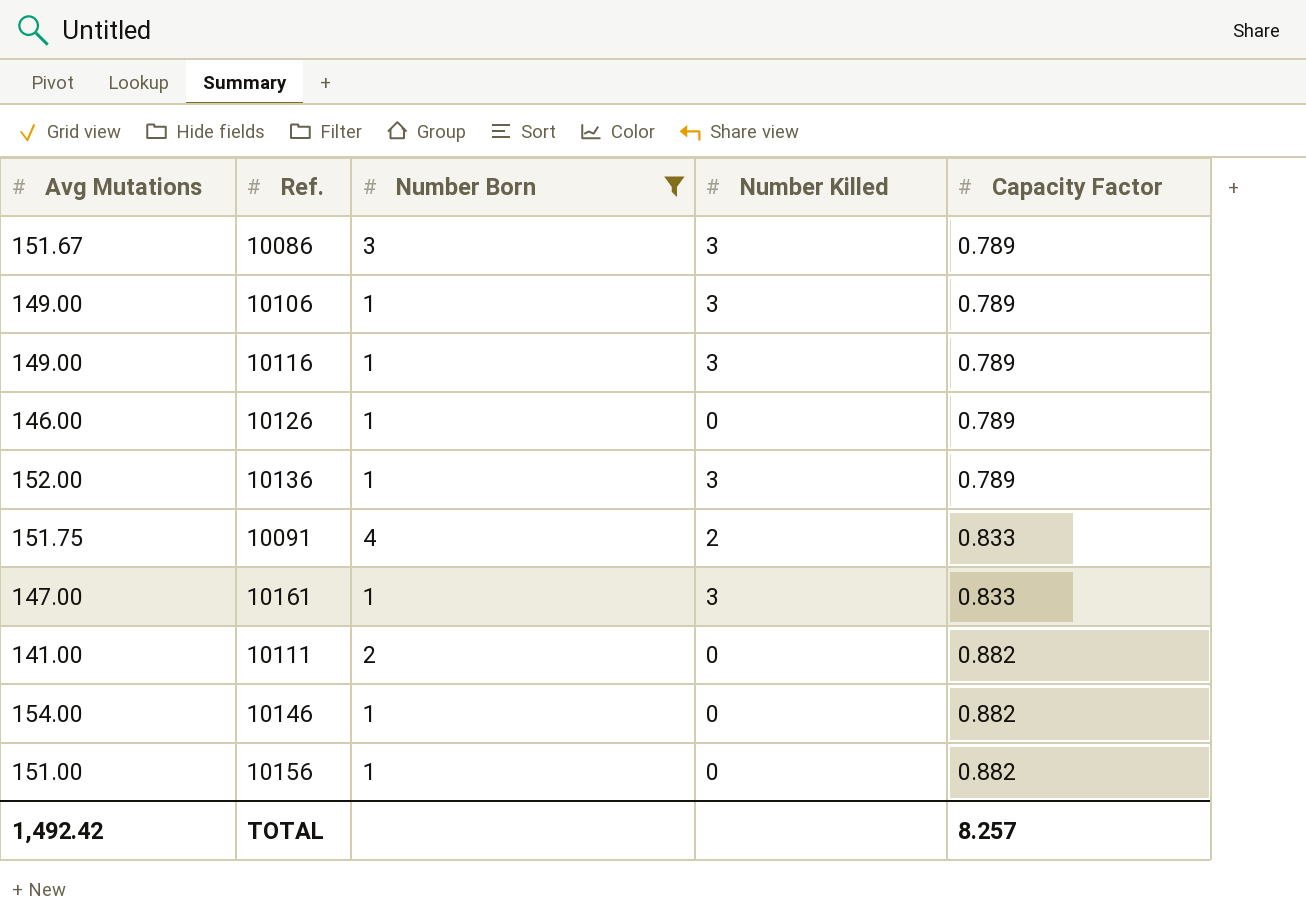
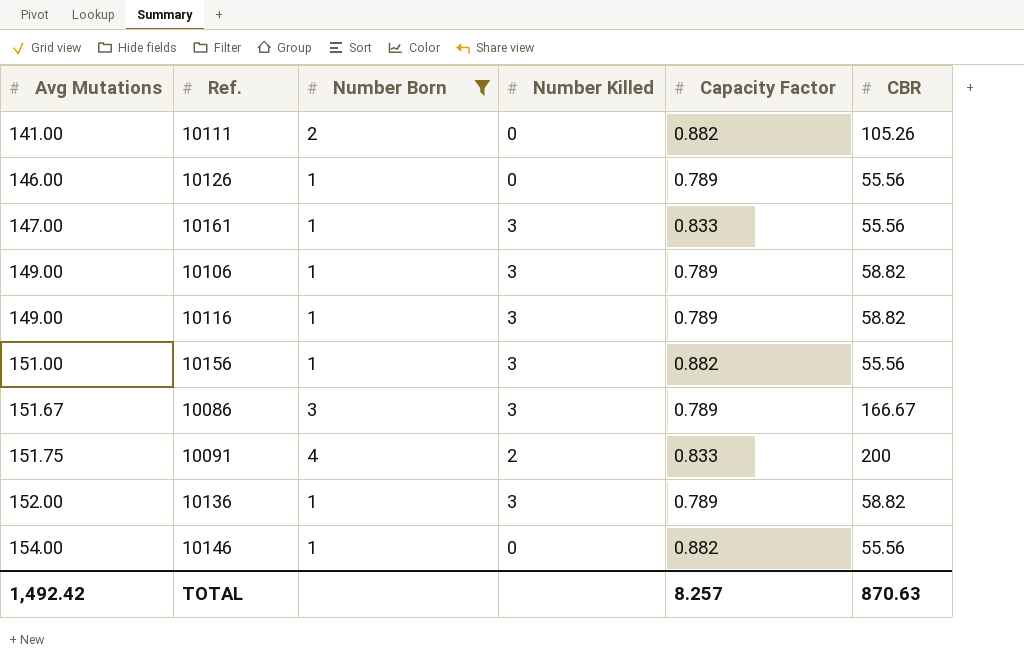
row order: Capacity Factor ascending -> Avg Mutations ascending
column CBR | position: none -> 6
10156 | Number Killed: 0 -> 3

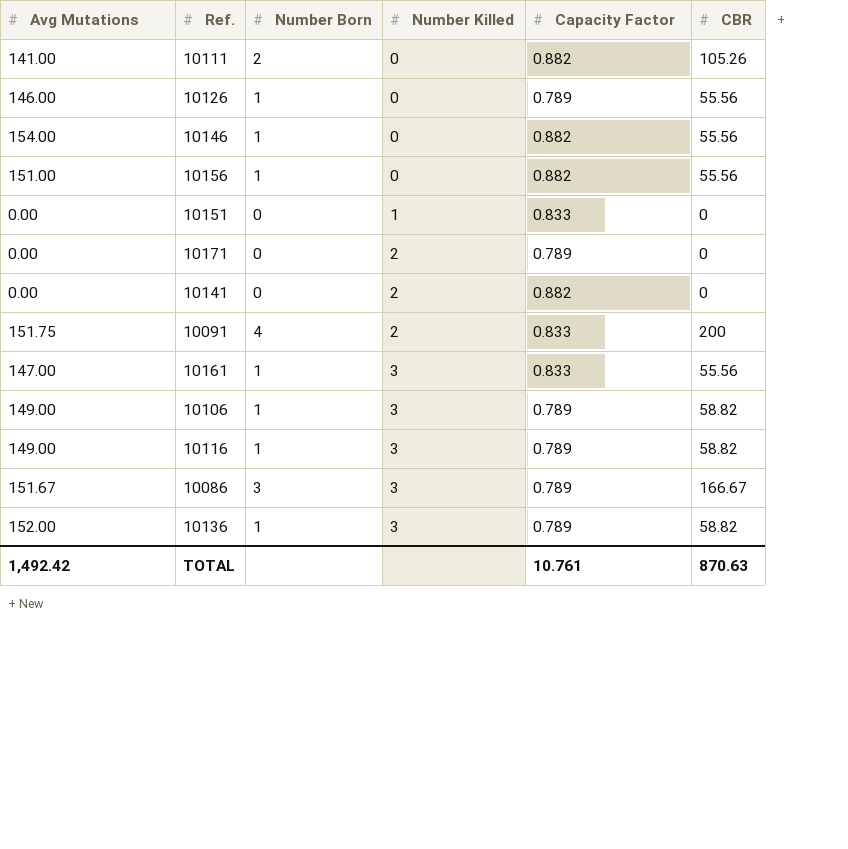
filter: Number Born != 0 -> none
row order: Avg Mutations ascending -> Number Killed ascending
10156 | Number Killed: 3 -> 0
TOTAL | Capacity Factor: 8.257 -> 10.761

